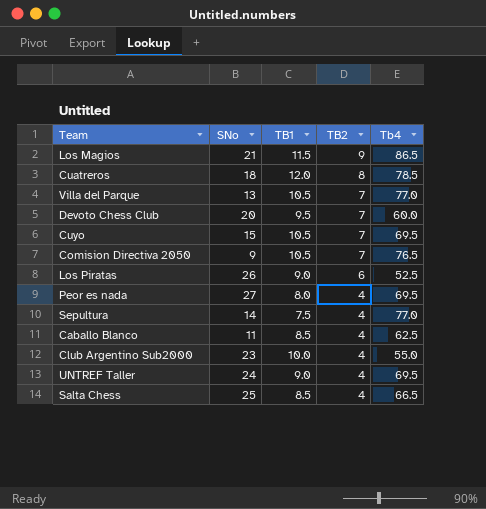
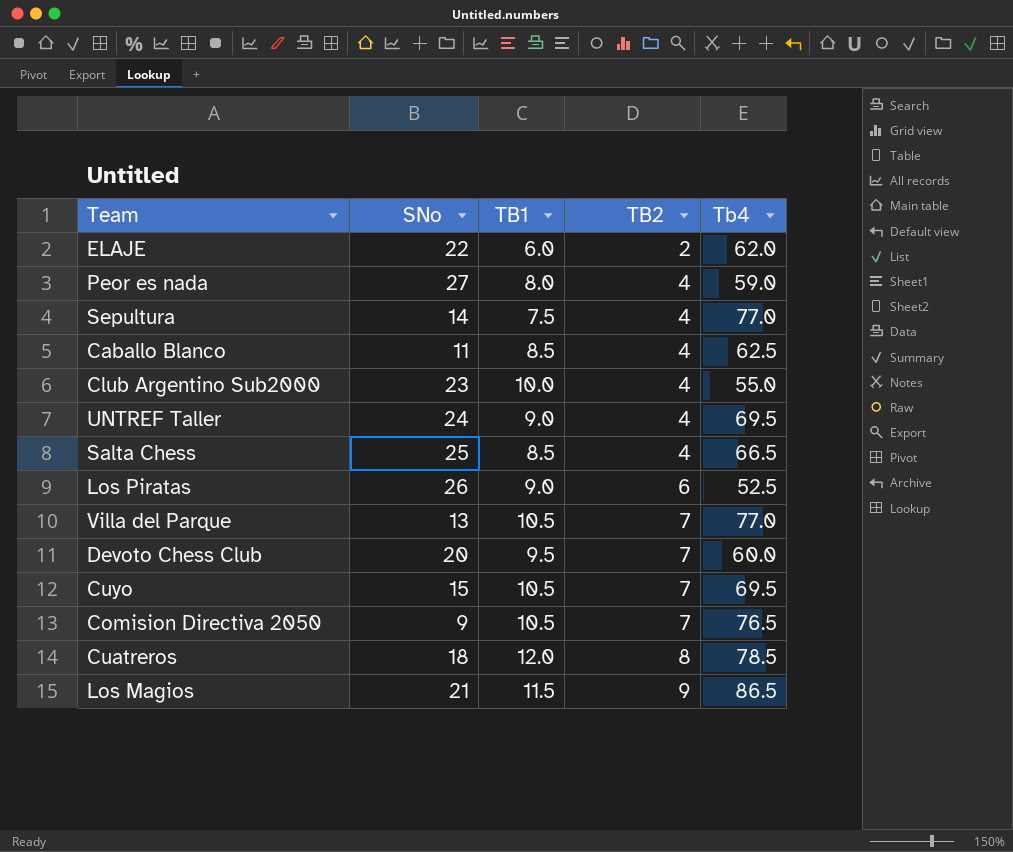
row order: TB2 descending -> TB2 ascending
row ELAJE: none -> 22 | 6.0 | 2 | 62.0
Peor es nada | Tb4: 69.5 -> 59.0

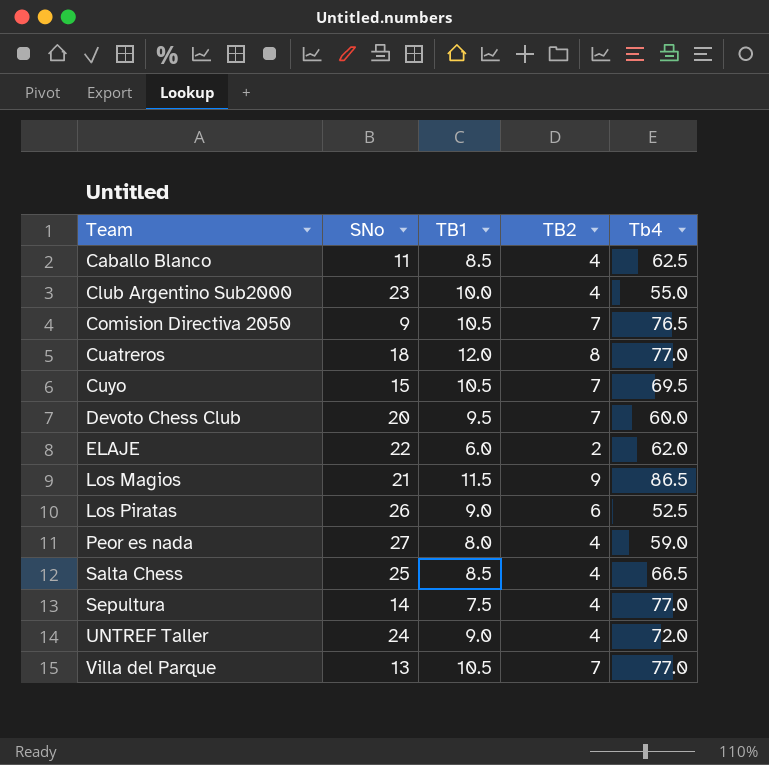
row order: TB2 ascending -> Team ascending
Cuatreros | Tb4: 78.5 -> 77.0
UNTREF Taller | Tb4: 69.5 -> 72.0

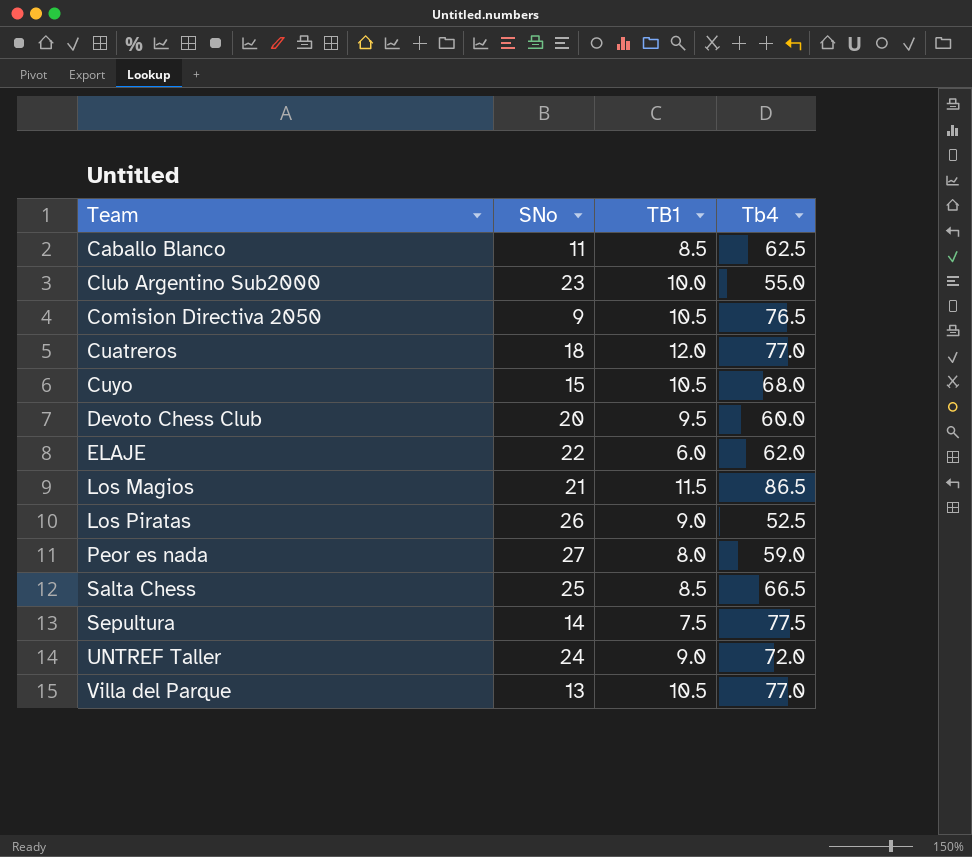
column TB2 | position: 4 -> none
Cuyo | Tb4: 69.5 -> 68.0
Sepultura | Tb4: 77.0 -> 77.5

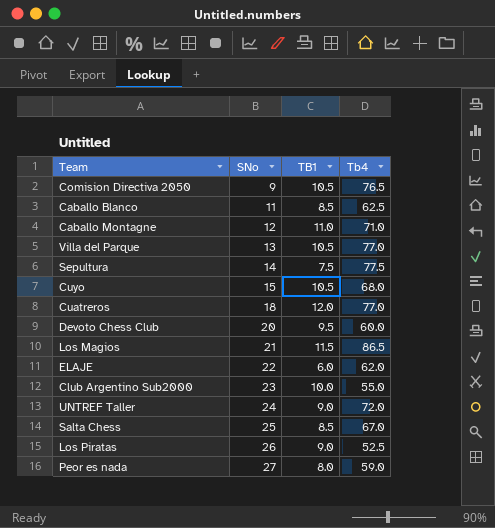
row order: Team ascending -> SNo ascending
row Caballo Montagne: none -> 12 | 11.0 | 71.0
Salta Chess | Tb4: 66.5 -> 67.0

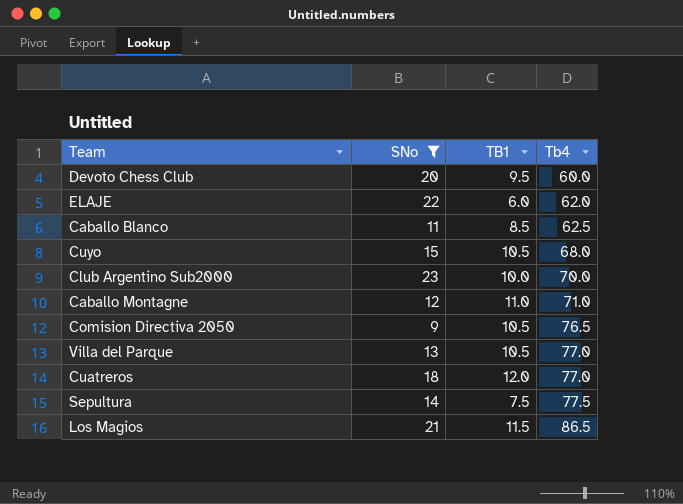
filter: none -> SNo <= 23
row order: SNo ascending -> Tb4 ascending
Club Argentino Sub2000 | Tb4: 55.0 -> 70.0

